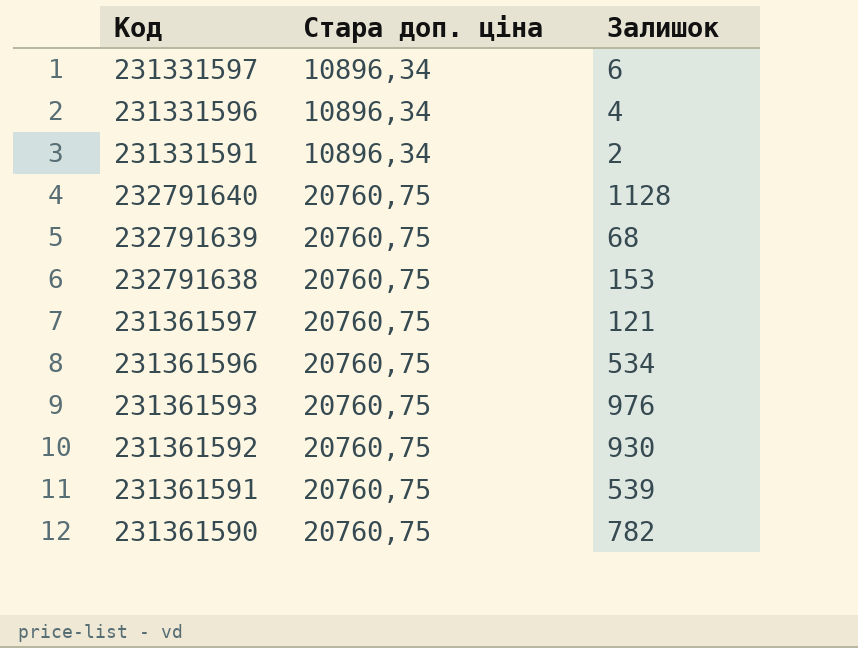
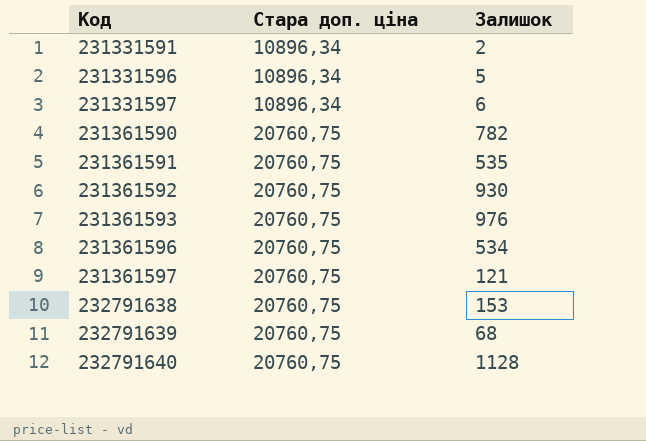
row order: Стара доп. ціна ascending -> Код ascending
231331596 | Залишок: 4 -> 5
231361591 | Залишок: 539 -> 535

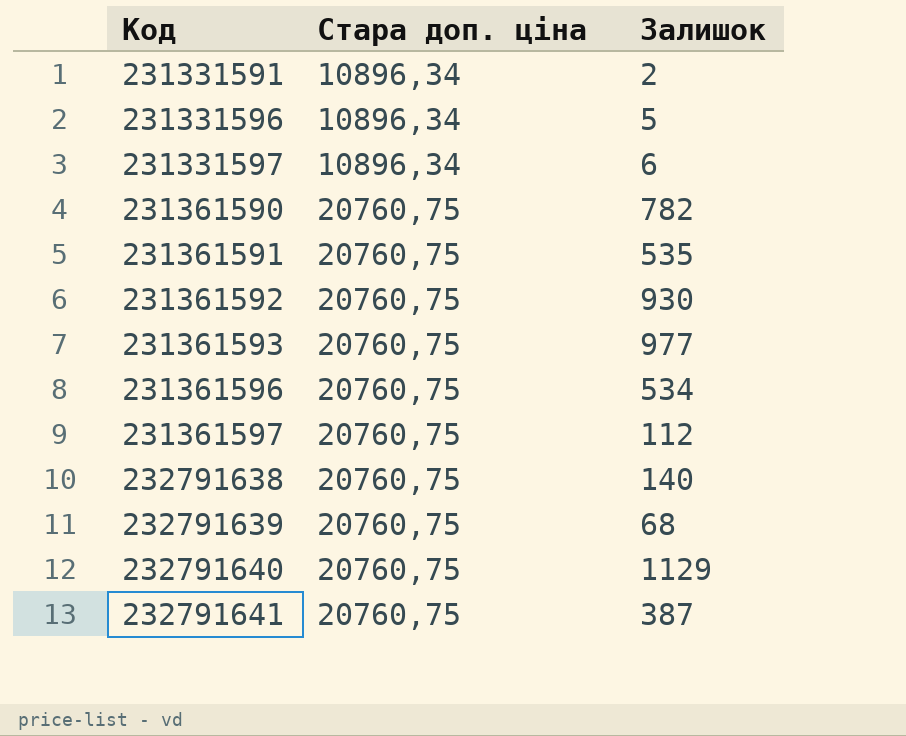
231361593 | Залишок: 976 -> 977
231361597 | Залишок: 121 -> 112
232791638 | Залишок: 153 -> 140
232791640 | Залишок: 1128 -> 1129
row 232791641: none -> 20760,75 | 387

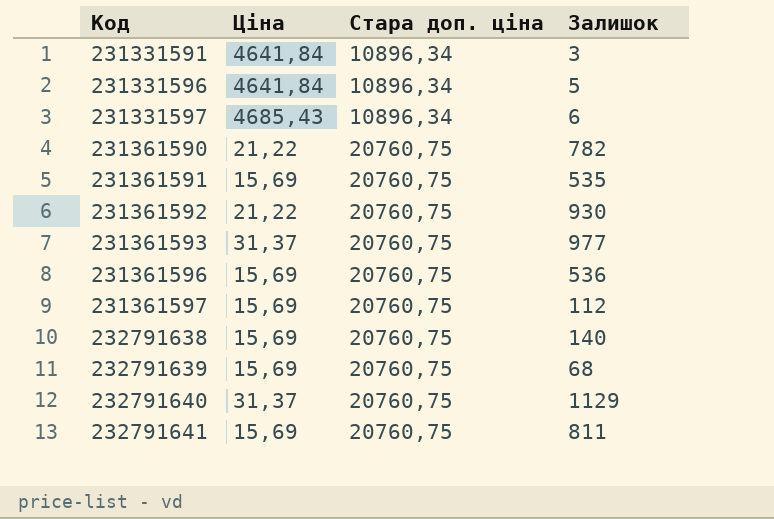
column Ціна | position: none -> 2
231331591 | Залишок: 2 -> 3
231361596 | Залишок: 534 -> 536
232791641 | Залишок: 387 -> 811

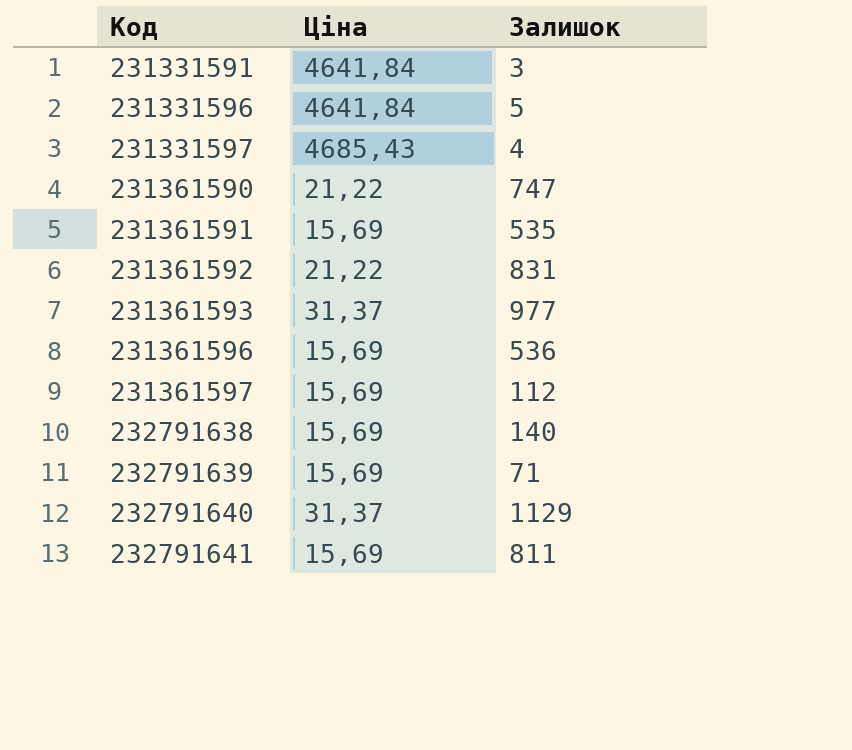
column Стара доп. ціна | position: 3 -> none
231331597 | Залишок: 6 -> 4
231361590 | Залишок: 782 -> 747
231361592 | Залишок: 930 -> 831
232791639 | Залишок: 68 -> 71

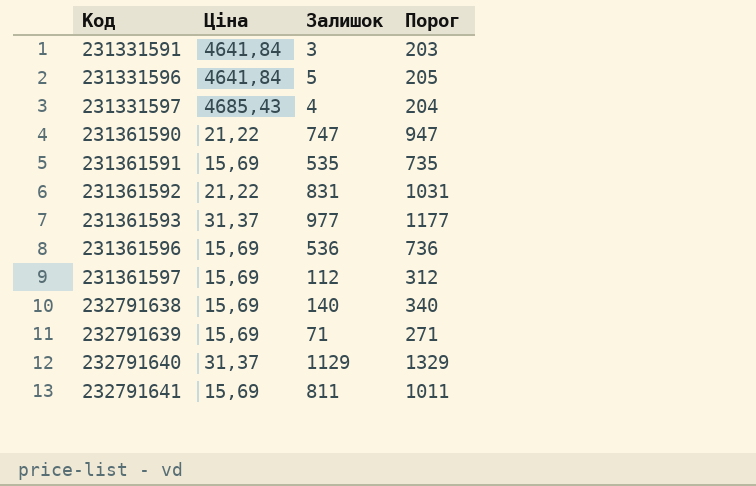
column Порог | formula: none -> [Залишок] + 200

